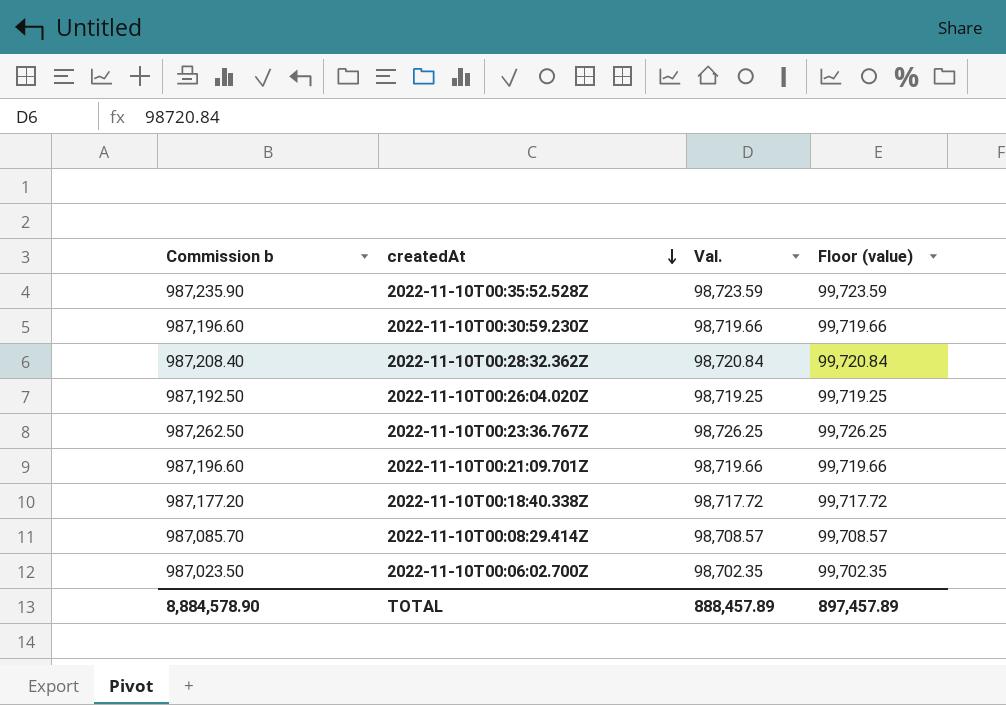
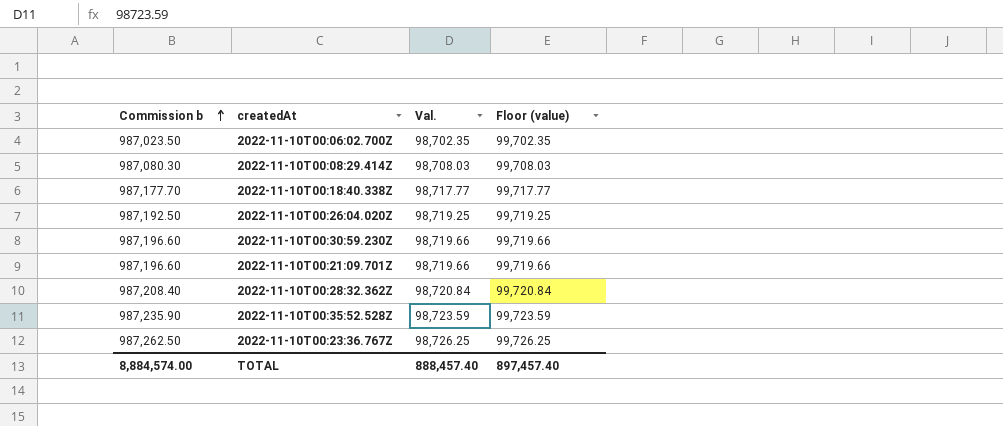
row order: createdAt descending -> Commission b ascending
2022-11-10T00:08:29.414Z | Commission b: 987,085.70 -> 987,080.30
2022-11-10T00:08:29.414Z | Val.: 98,708.57 -> 98,708.03
2022-11-10T00:08:29.414Z | Floor (value): 99,708.57 -> 99,708.03
2022-11-10T00:18:40.338Z | Commission b: 987,177.20 -> 987,177.70
2022-11-10T00:18:40.338Z | Val.: 98,717.72 -> 98,717.77
2022-11-10T00:18:40.338Z | Floor (value): 99,717.72 -> 99,717.77
TOTAL | Commission b: 8,884,578.90 -> 8,884,574.00
TOTAL | Val.: 888,457.89 -> 888,457.40
TOTAL | Floor (value): 897,457.89 -> 897,457.40

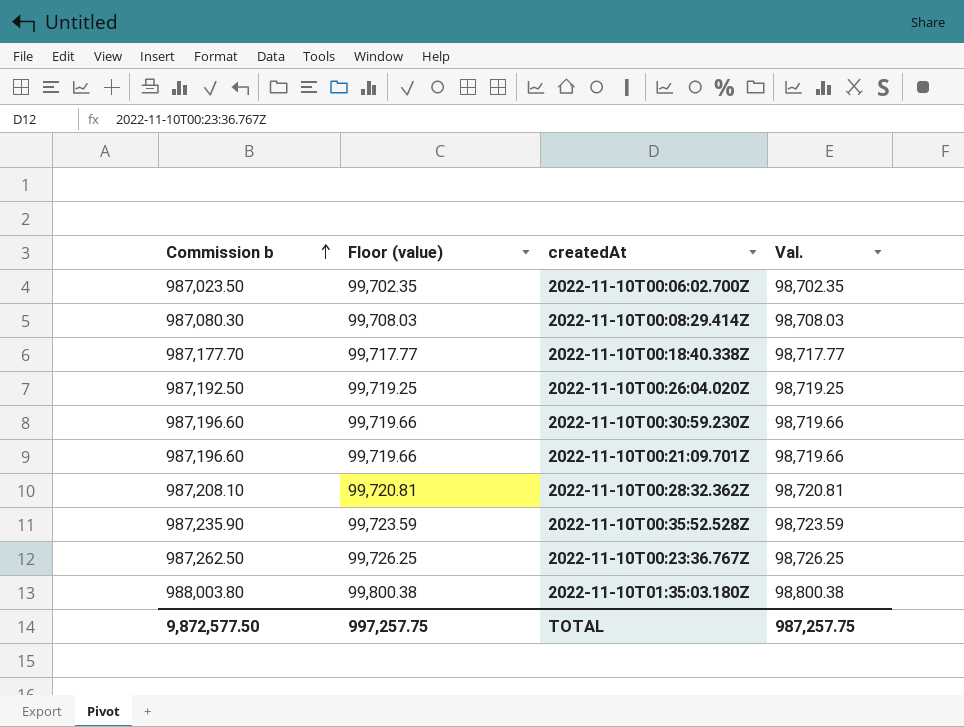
column Floor (value) | position: 4 -> 2
2022-11-10T00:28:32.362Z | Commission b: 987,208.40 -> 987,208.10
2022-11-10T00:28:32.362Z | Floor (value): 99,720.84 -> 99,720.81
2022-11-10T00:28:32.362Z | Val.: 98,720.84 -> 98,720.81
row 2022-11-10T01:35:03.180Z: none -> 988,003.80 | 99,800.38 | 98,800.38
TOTAL | Commission b: 8,884,574.00 -> 9,872,577.50
TOTAL | Floor (value): 897,457.40 -> 997,257.75
TOTAL | Val.: 888,457.40 -> 987,257.75

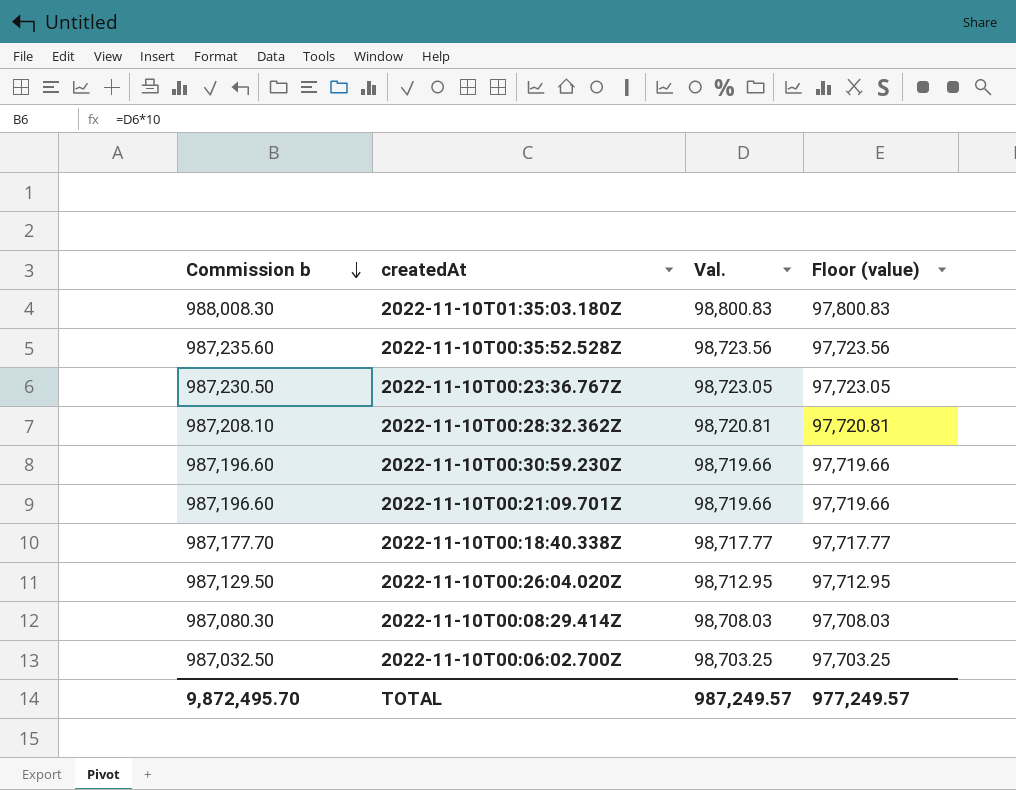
row order: Commission b ascending -> Commission b descending
column Floor (value) | formula: [Val.] + 1000 -> [Val.] - 1000
column Floor (value) | position: 2 -> 4
2022-11-10T01:35:03.180Z | Commission b: 988,003.80 -> 988,008.30
2022-11-10T01:35:03.180Z | Val.: 98,800.38 -> 98,800.83
2022-11-10T00:35:52.528Z | Commission b: 987,235.90 -> 987,235.60
2022-11-10T00:35:52.528Z | Val.: 98,723.59 -> 98,723.56
2022-11-10T00:23:36.767Z | Commission b: 987,262.50 -> 987,230.50
2022-11-10T00:23:36.767Z | Val.: 98,726.25 -> 98,723.05
2022-11-10T00:26:04.020Z | Commission b: 987,192.50 -> 987,129.50
2022-11-10T00:26:04.020Z | Val.: 98,719.25 -> 98,712.95
2022-11-10T00:06:02.700Z | Commission b: 987,023.50 -> 987,032.50
2022-11-10T00:06:02.700Z | Val.: 98,702.35 -> 98,703.25
TOTAL | Commission b: 9,872,577.50 -> 9,872,495.70
TOTAL | Val.: 987,257.75 -> 987,249.57
TOTAL | Floor (value): 997,257.75 -> 977,249.57

